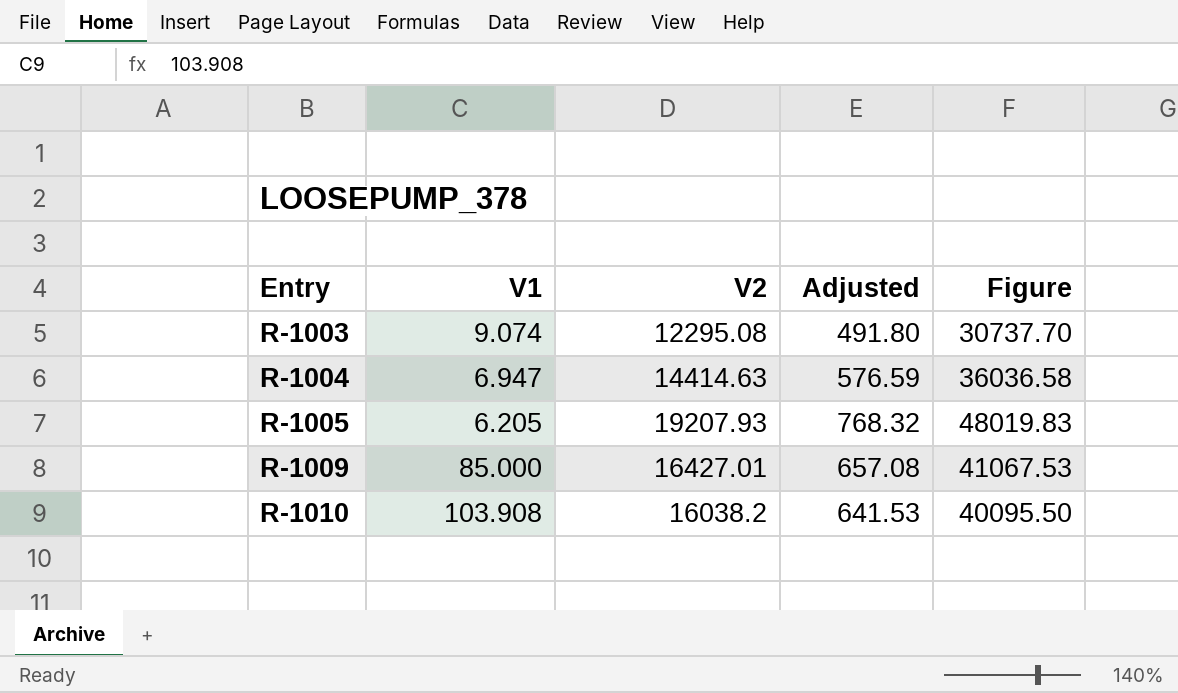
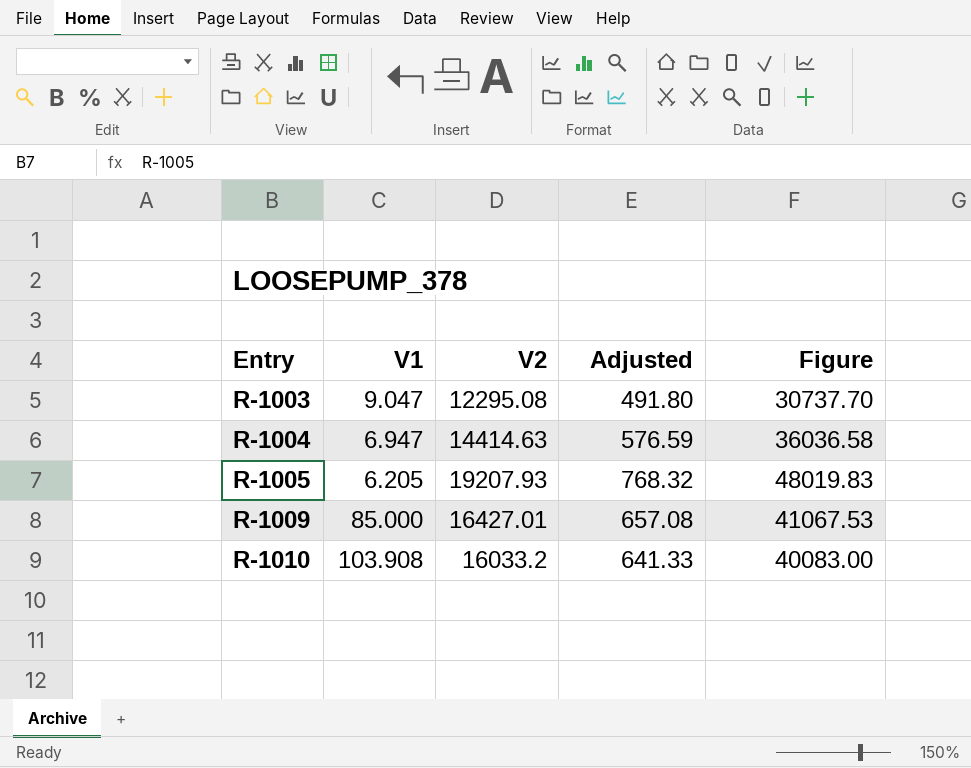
R-1003 | V1: 9.074 -> 9.047
R-1010 | V2: 16038.2 -> 16033.2
R-1010 | Adjusted: 641.53 -> 641.33
R-1010 | Figure: 40095.50 -> 40083.00

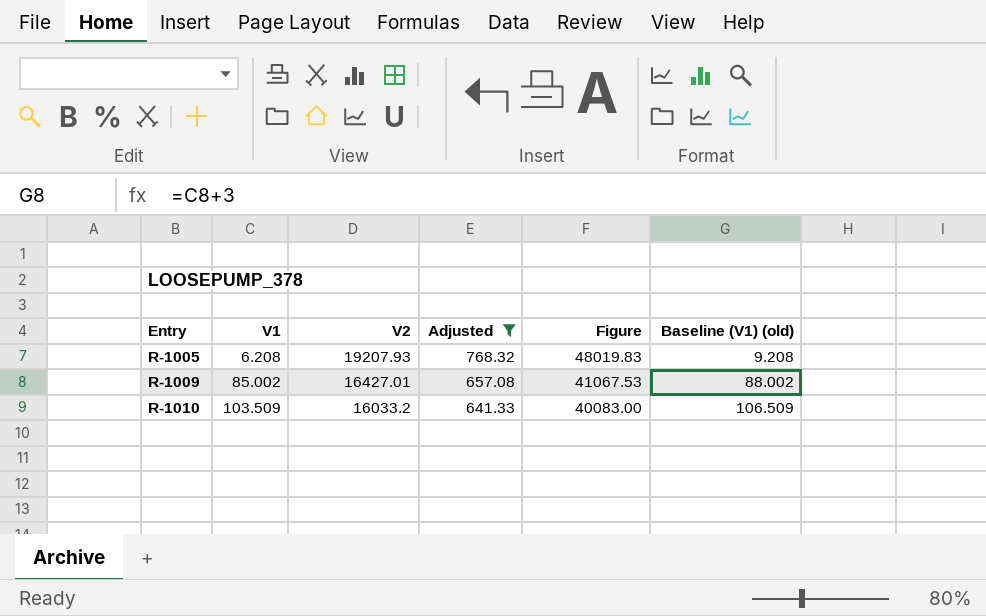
filter: none -> Adjusted >= 641.33
column Baseline (V1) (old) | formula: none -> [V1] + 3
R-1005 | V1: 6.205 -> 6.208
R-1009 | V1: 85.000 -> 85.002
R-1010 | V1: 103.908 -> 103.509

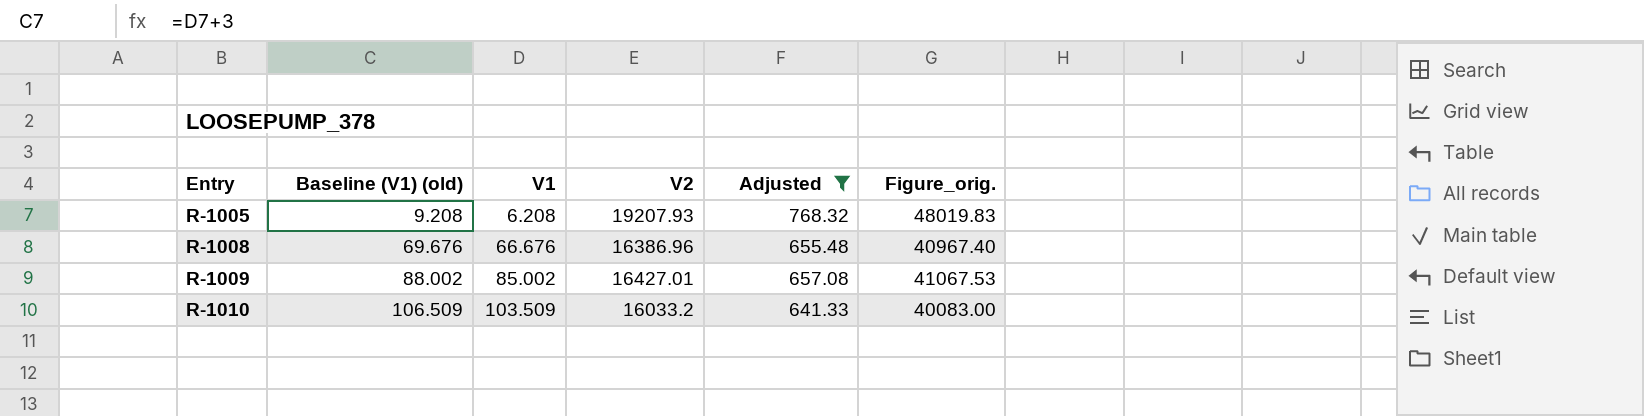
column Baseline (V1) (old) | position: 6 -> 2
column name: Figure -> Figure_orig.
row R-1008: none -> 69.676 | 66.676 | 16386.96 | 655.48 | 40967.40

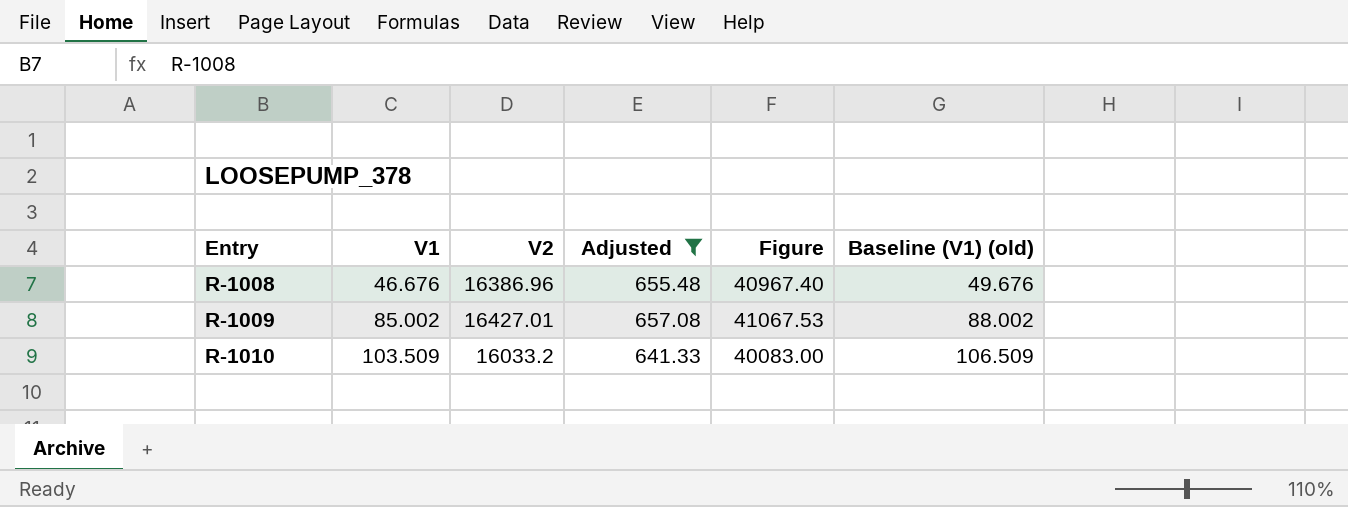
column name: Figure_orig. -> Figure
column Baseline (V1) (old) | position: 2 -> 6
row R-1005: 9.208 | 6.208 | 19207.93 | 768.32 | 48019.83 -> none
R-1008 | V1: 66.676 -> 46.676
R-1008 | Baseline (V1) (old): 69.676 -> 49.676

